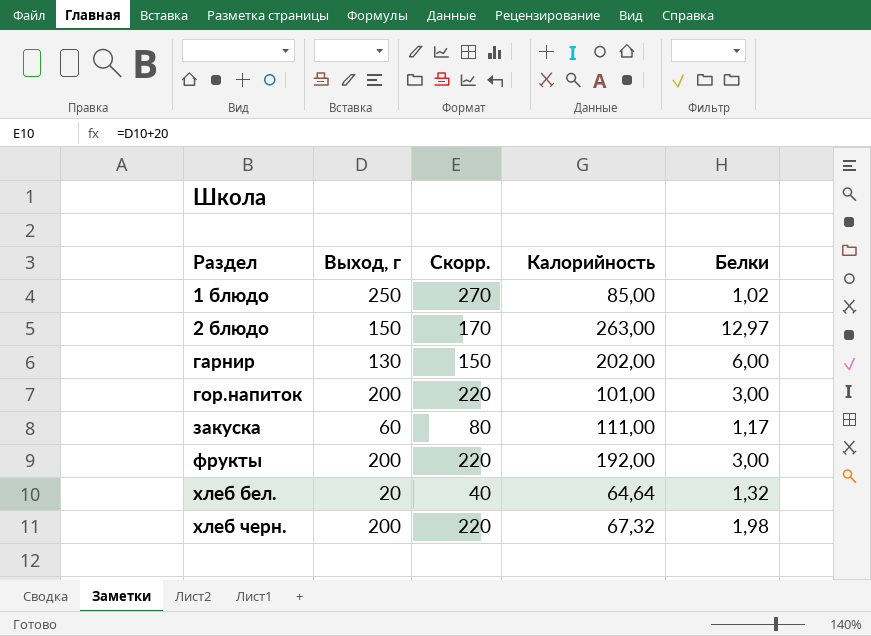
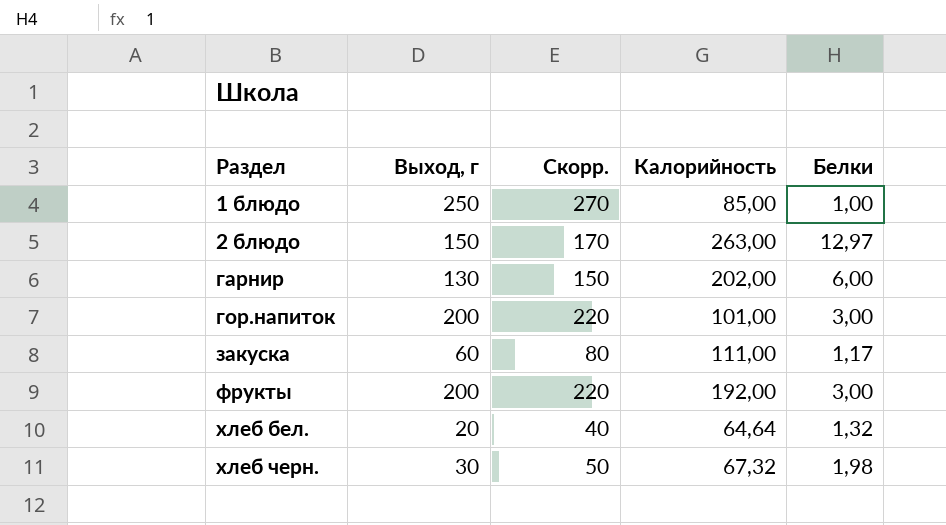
1 блюдо | Белки: 1,02 -> 1,00
хлеб черн. | Выход, г: 200 -> 30
хлеб черн. | Скорр.: 220 -> 50

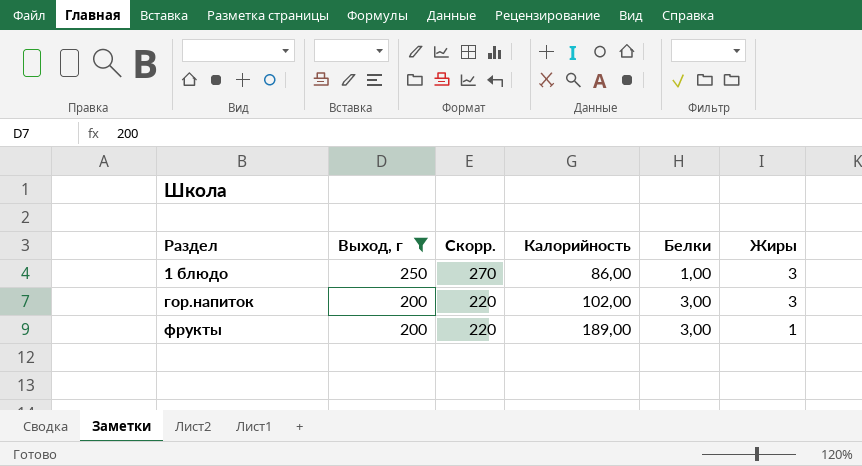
filter: none -> Выход, г >= 200
column Жиры | position: none -> 6
1 блюдо | Калорийность: 85,00 -> 86,00
гор.напиток | Калорийность: 101,00 -> 102,00
фрукты | Калорийность: 192,00 -> 189,00

